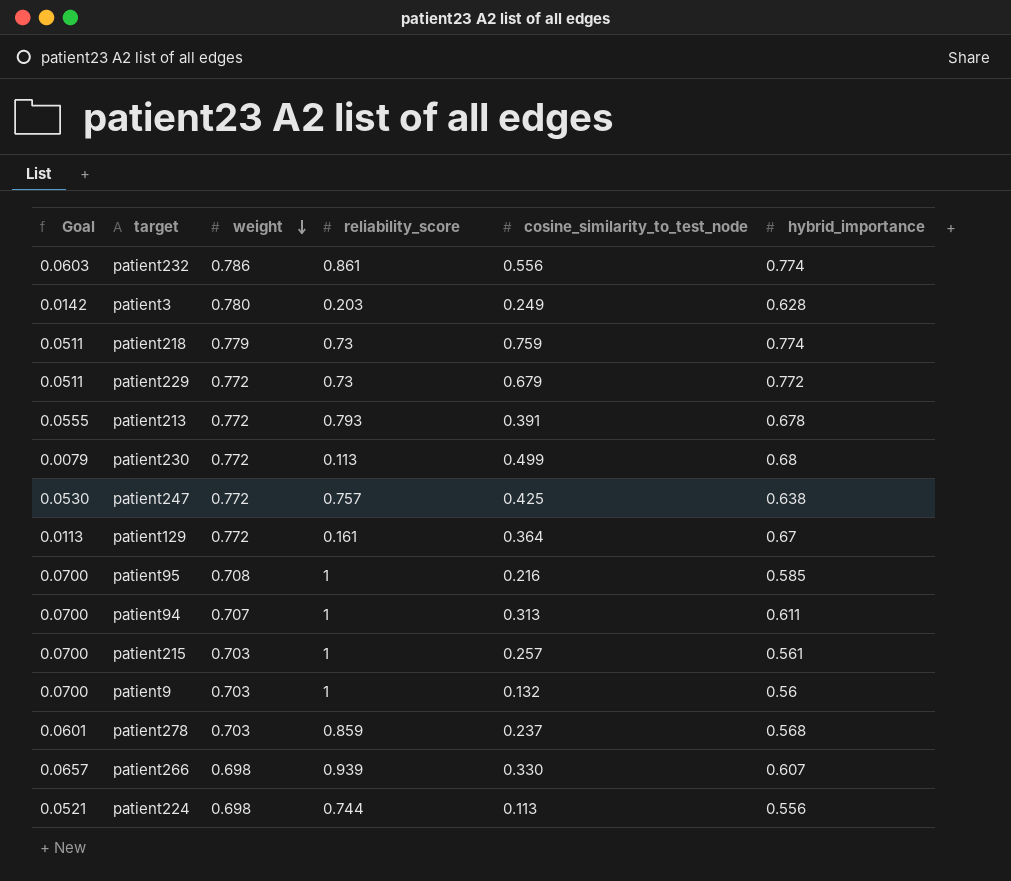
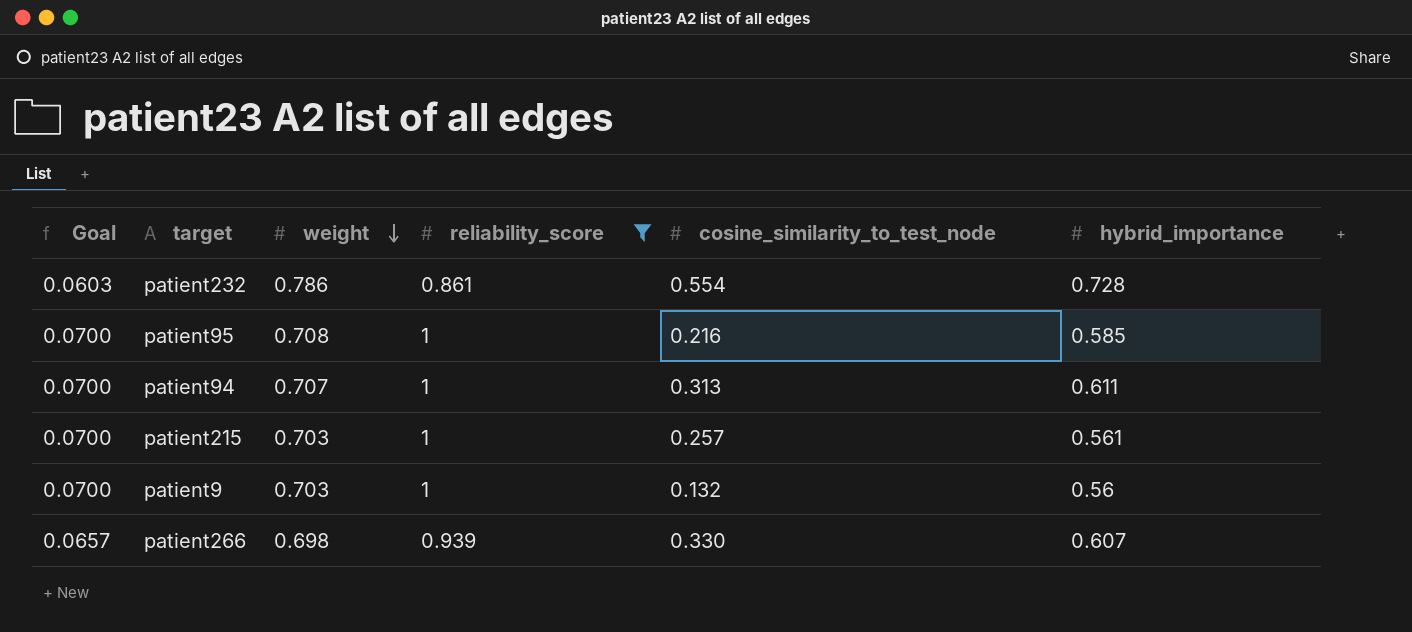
filter: none -> reliability_score >= 0.861
patient232 | cosine_similarity_to_test_node: 0.556 -> 0.554
patient232 | hybrid_importance: 0.774 -> 0.728

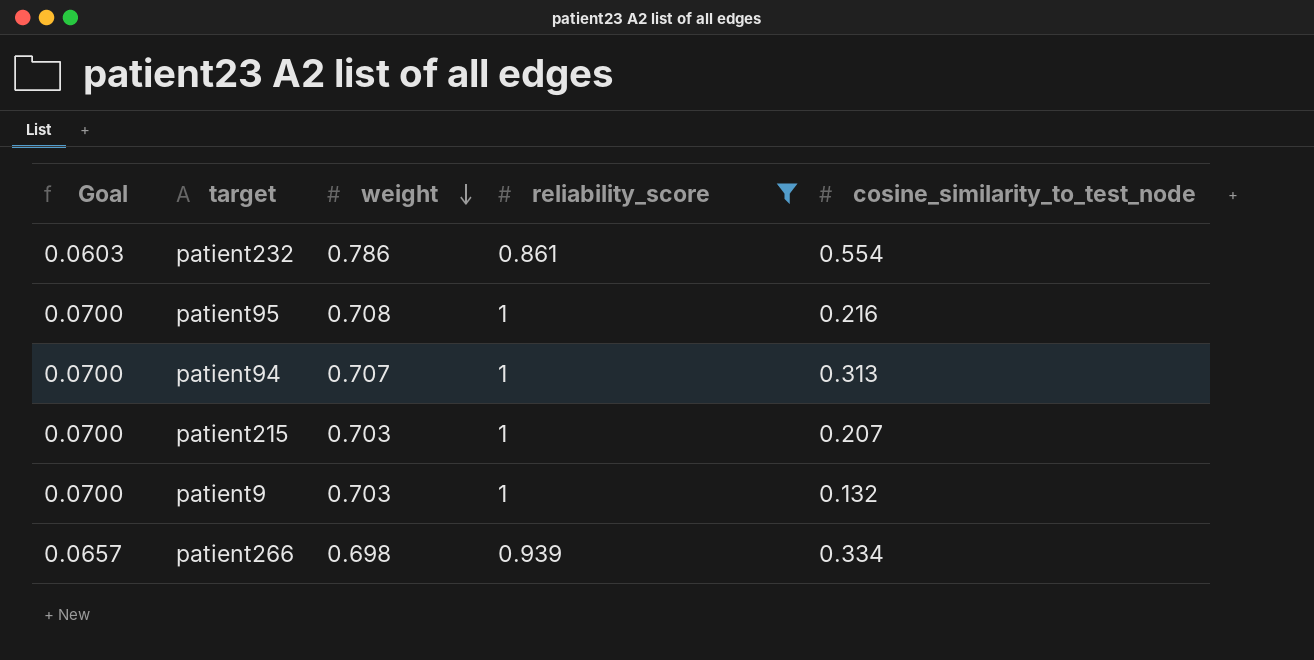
column hybrid_importance | position: 6 -> none
patient215 | cosine_similarity_to_test_node: 0.257 -> 0.207
patient266 | cosine_similarity_to_test_node: 0.330 -> 0.334

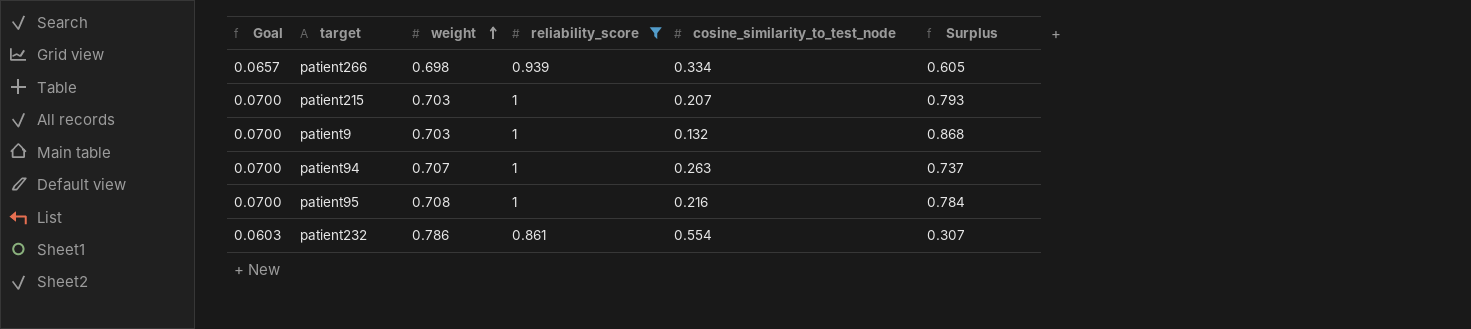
row order: weight descending -> weight ascending
column Surplus | formula: none -> [reliability_score] - [cosine_similarity_to_test_node]
patient94 | cosine_similarity_to_test_node: 0.313 -> 0.263

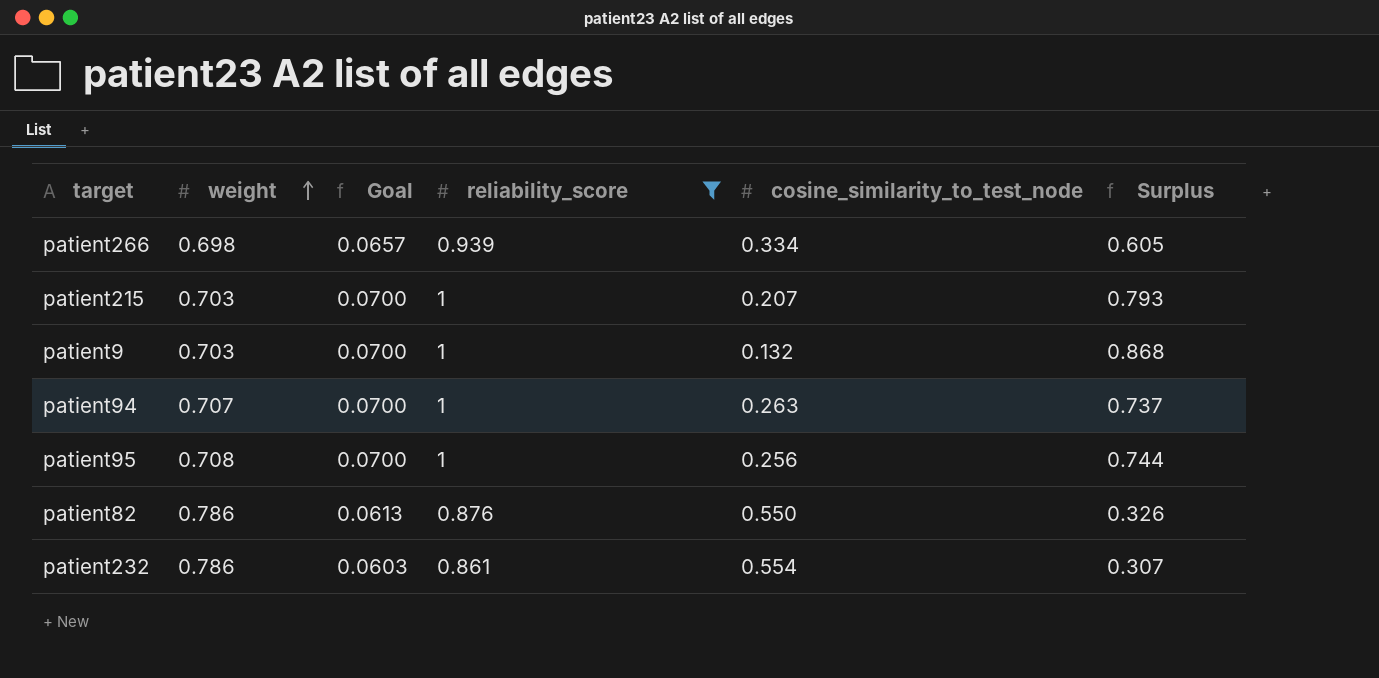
column Goal | position: 1 -> 3
patient95 | cosine_similarity_to_test_node: 0.216 -> 0.256
patient95 | Surplus: 0.784 -> 0.744
row patient82: none -> 0.786 | 0.0613 | 0.876 | 0.550 | 0.326

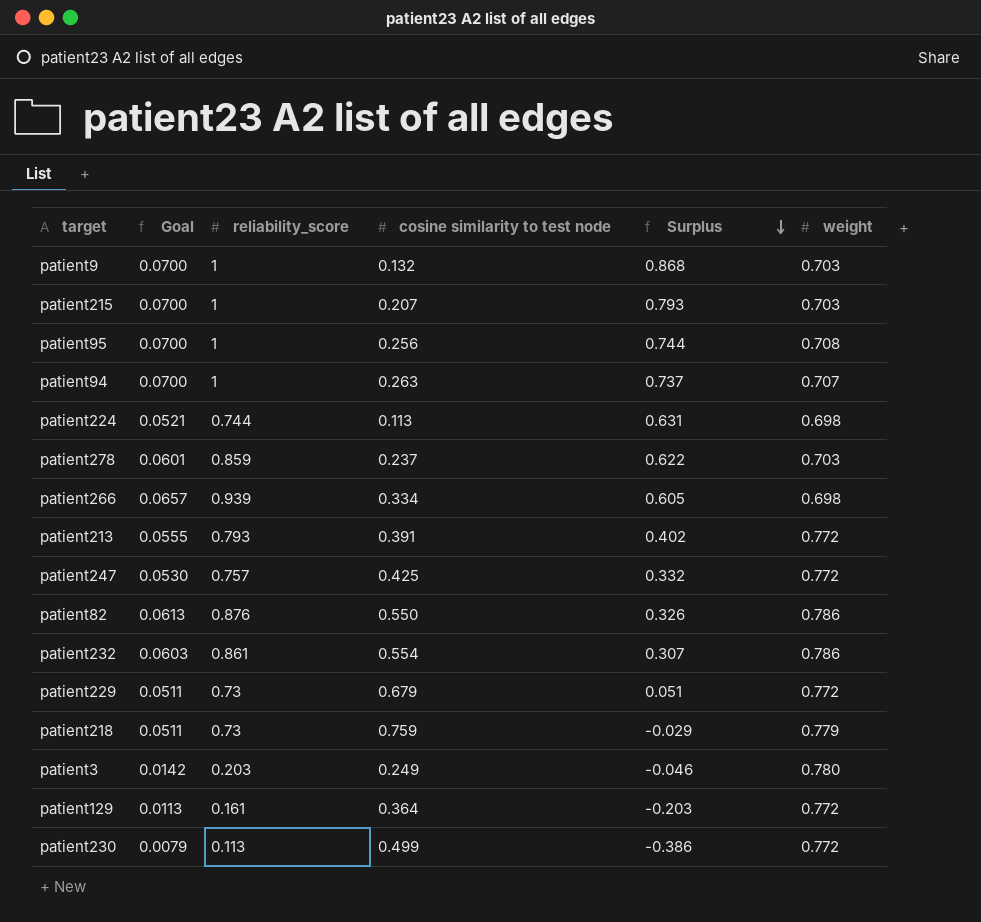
filter: reliability_score >= 0.861 -> none
row order: weight ascending -> Surplus descending
column name: cosine_similarity_to_test_node -> cosine similarity to test node
column weight | position: 2 -> 6

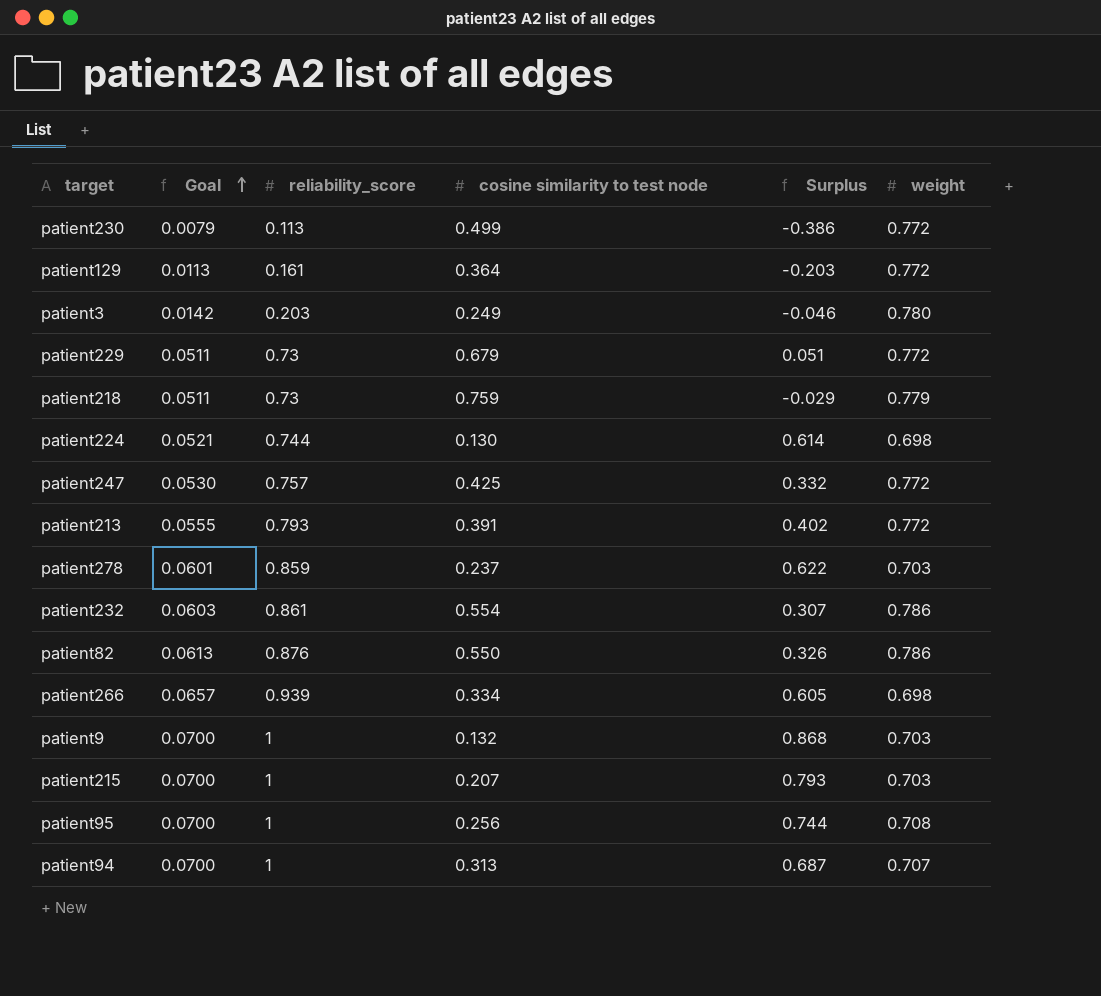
row order: Surplus descending -> Goal ascending
patient224 | cosine similarity to test node: 0.113 -> 0.130
patient224 | Surplus: 0.631 -> 0.614
patient94 | cosine similarity to test node: 0.263 -> 0.313
patient94 | Surplus: 0.737 -> 0.687

